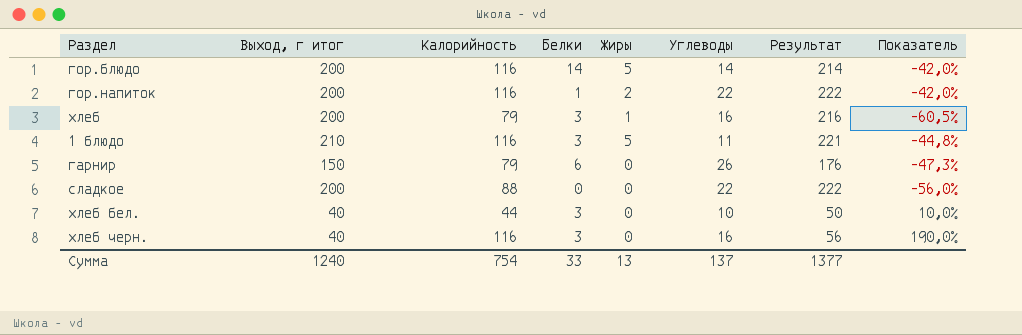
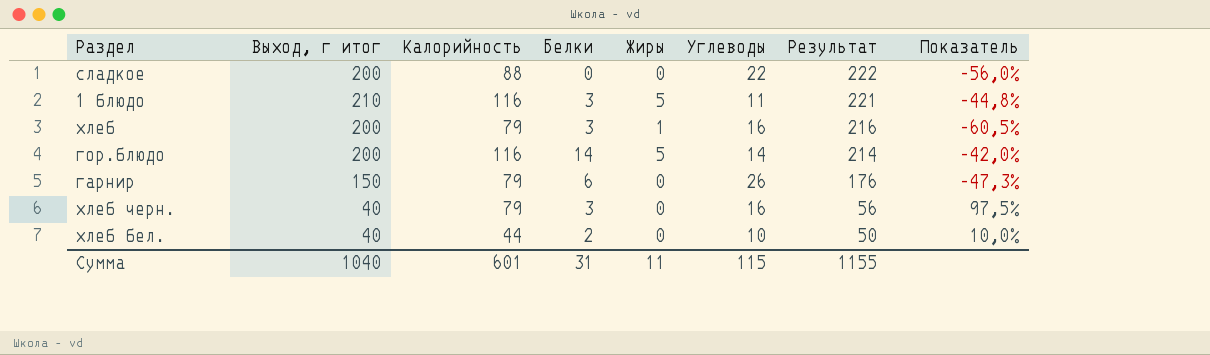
row order: none -> Результат descending
row гор.напиток: 200 | 116 | 1 | 2 | 22 | 222 | -42,0% -> none
хлеб черн. | Калорийность: 116 -> 79
хлеб черн. | Показатель: 190,0% -> 97,5%
хлеб бел. | Белки: 3 -> 2
Сумма | Выход, г итог: 1240 -> 1040
Сумма | Калорийность: 754 -> 601
Сумма | Белки: 33 -> 31
Сумма | Жиры: 13 -> 11
Сумма | Углеводы: 137 -> 115
Сумма | Результат: 1377 -> 1155

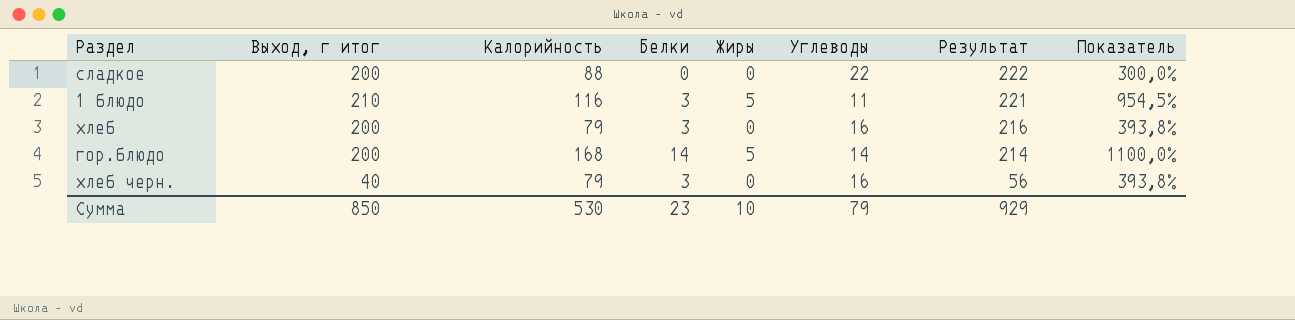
column Показатель | formula: ([Калорийность] - [Выход, г итог]) / [Выход, г итог] -> ([Калорийность] - [Углеводы]) / [Углеводы]
row гарнир: 150 | 79 | 6 | 0 | 26 | 176 | -47,3% -> none
row хлеб бел.: 40 | 44 | 2 | 0 | 10 | 50 | 10,0% -> none
хлеб | Жиры: 1 -> 0
гор.блюдо | Калорийность: 116 -> 168
Сумма | Выход, г итог: 1040 -> 850
Сумма | Калорийность: 601 -> 530
Сумма | Белки: 31 -> 23
Сумма | Жиры: 11 -> 10
Сумма | Углеводы: 115 -> 79
Сумма | Результат: 1155 -> 929

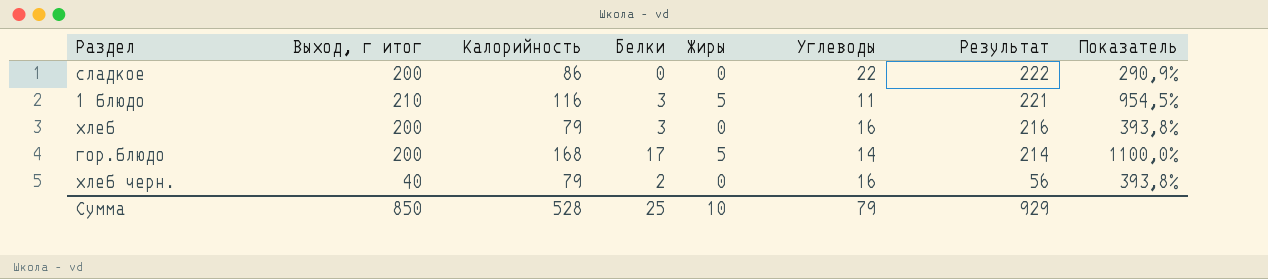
сладкое | Калорийность: 88 -> 86
сладкое | Показатель: 300,0% -> 290,9%
гор.блюдо | Белки: 14 -> 17
хлеб черн. | Белки: 3 -> 2
Сумма | Калорийность: 530 -> 528
Сумма | Белки: 23 -> 25

